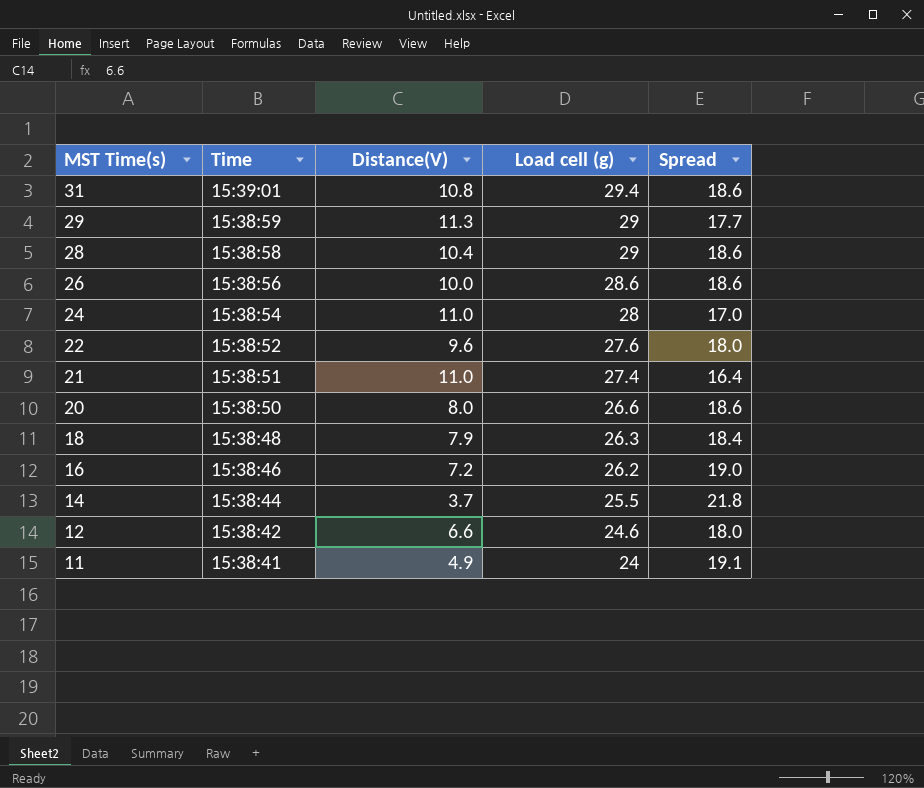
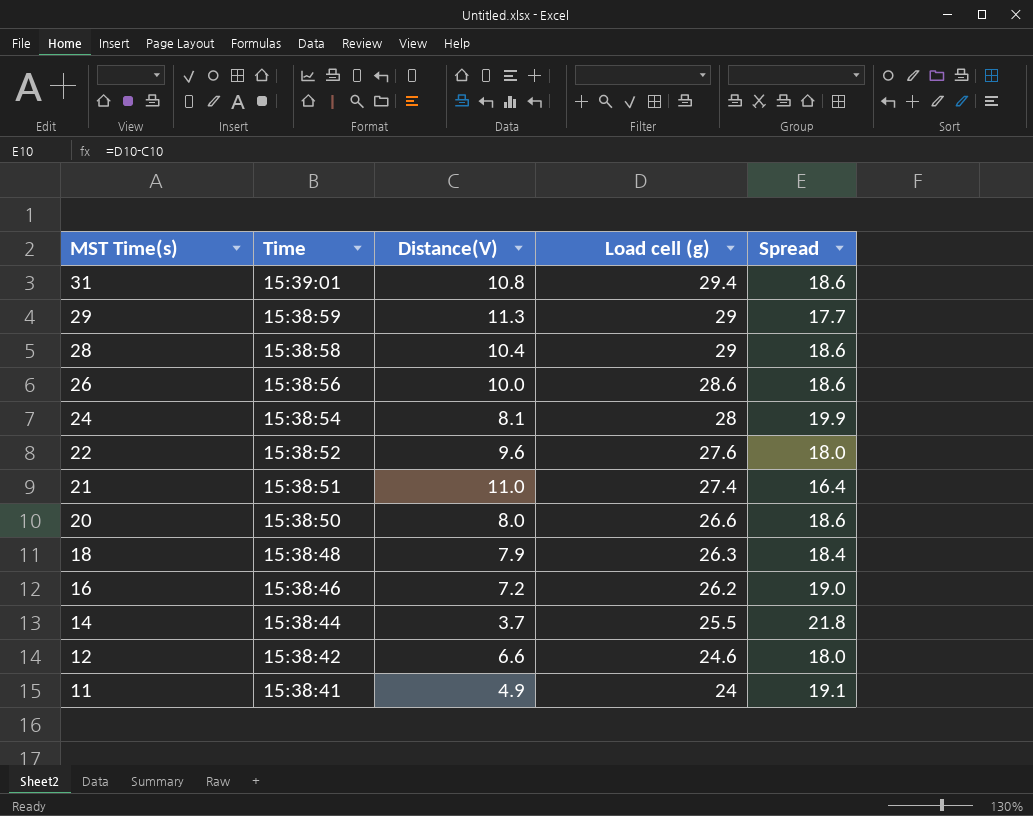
24 | Distance(V): 11.0 -> 8.1
24 | Spread: 17.0 -> 19.9

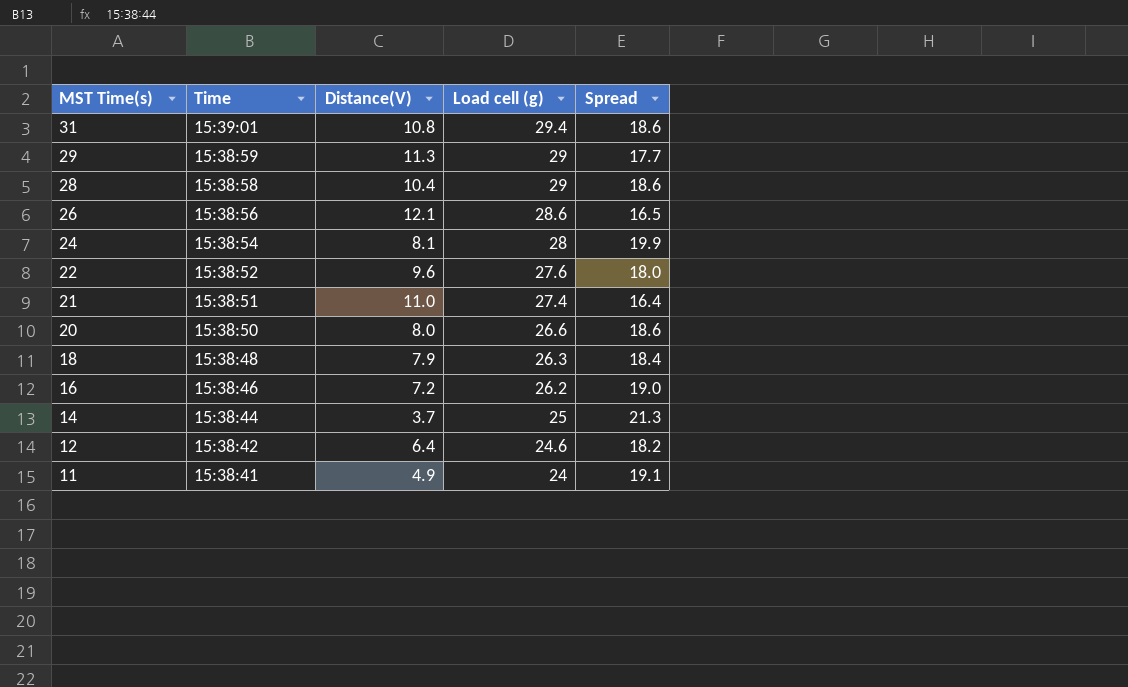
26 | Distance(V): 10.0 -> 12.1
26 | Spread: 18.6 -> 16.5
14 | Load cell (g): 25.5 -> 25
14 | Spread: 21.8 -> 21.3
12 | Distance(V): 6.6 -> 6.4
12 | Spread: 18.0 -> 18.2

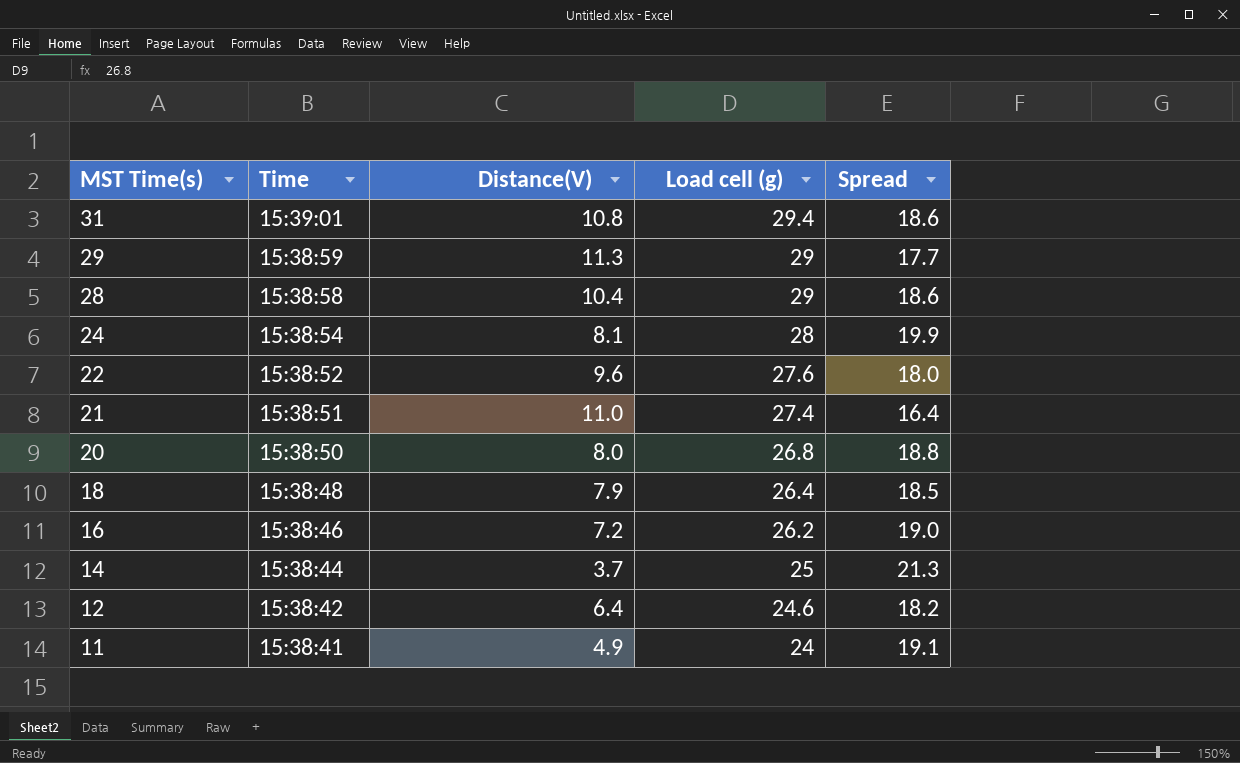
row 26: 15:38:56 | 12.1 | 28.6 | 16.5 -> none
20 | Load cell (g): 26.6 -> 26.8
20 | Spread: 18.6 -> 18.8
18 | Load cell (g): 26.3 -> 26.4
18 | Spread: 18.4 -> 18.5

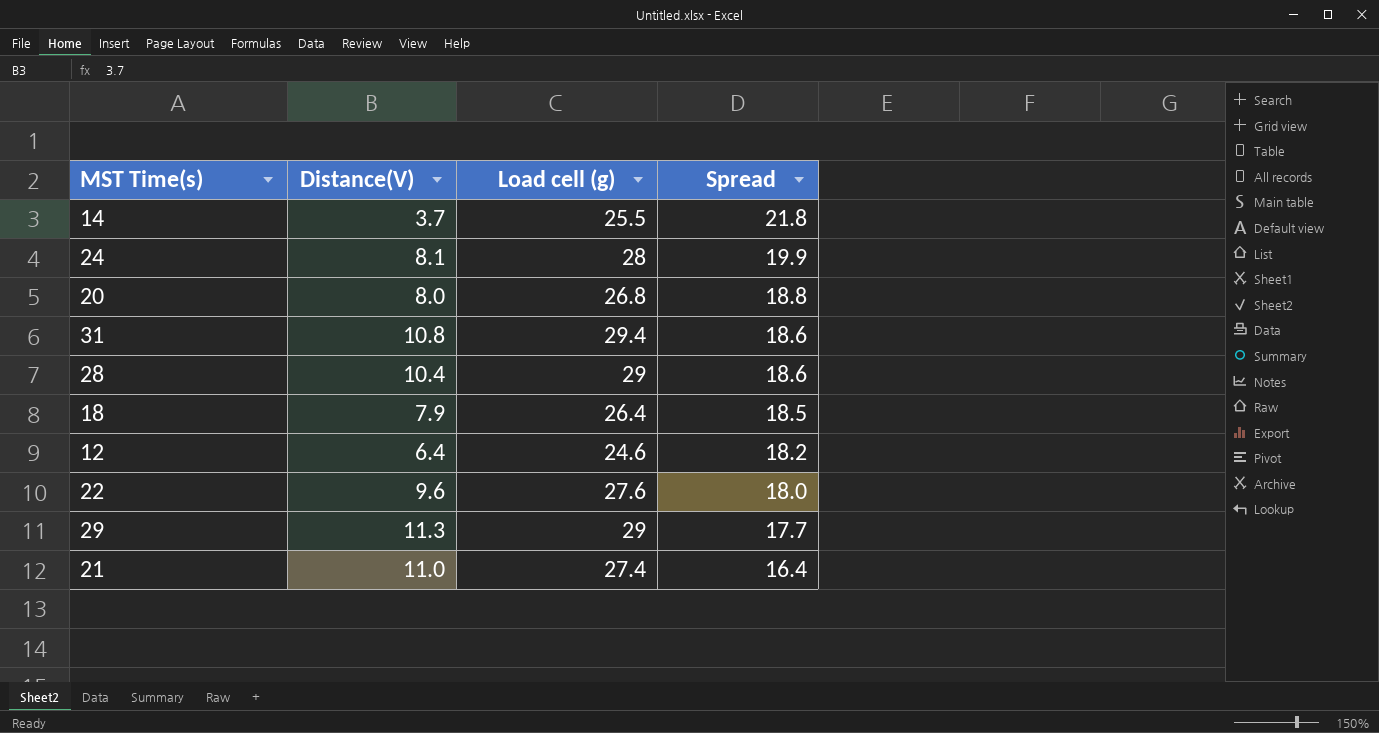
row order: MST Time(s) descending -> Spread descending
column Time | position: 2 -> none
row 16: 15:38:46 | 7.2 | 26.2 | 19.0 -> none
row 11: 15:38:41 | 4.9 | 24 | 19.1 -> none
14 | Load cell (g): 25 -> 25.5
14 | Spread: 21.3 -> 21.8

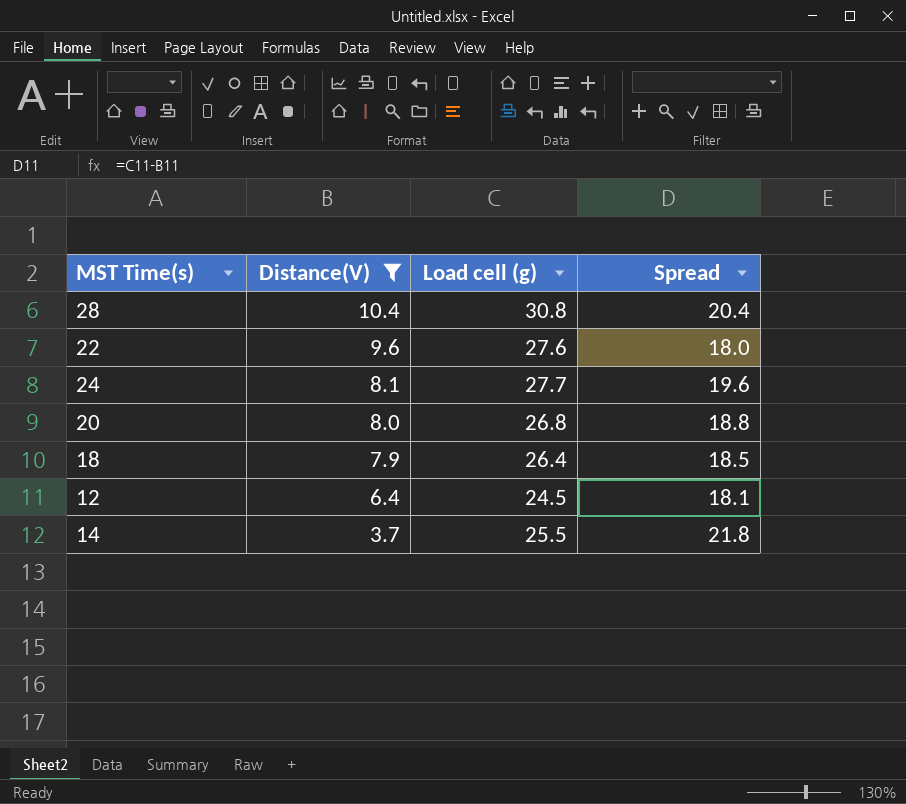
filter: none -> Distance(V) <= 10.4
row order: Spread descending -> Distance(V) descending
28 | Load cell (g): 29 -> 30.8
28 | Spread: 18.6 -> 20.4
24 | Load cell (g): 28 -> 27.7
24 | Spread: 19.9 -> 19.6
12 | Load cell (g): 24.6 -> 24.5
12 | Spread: 18.2 -> 18.1

